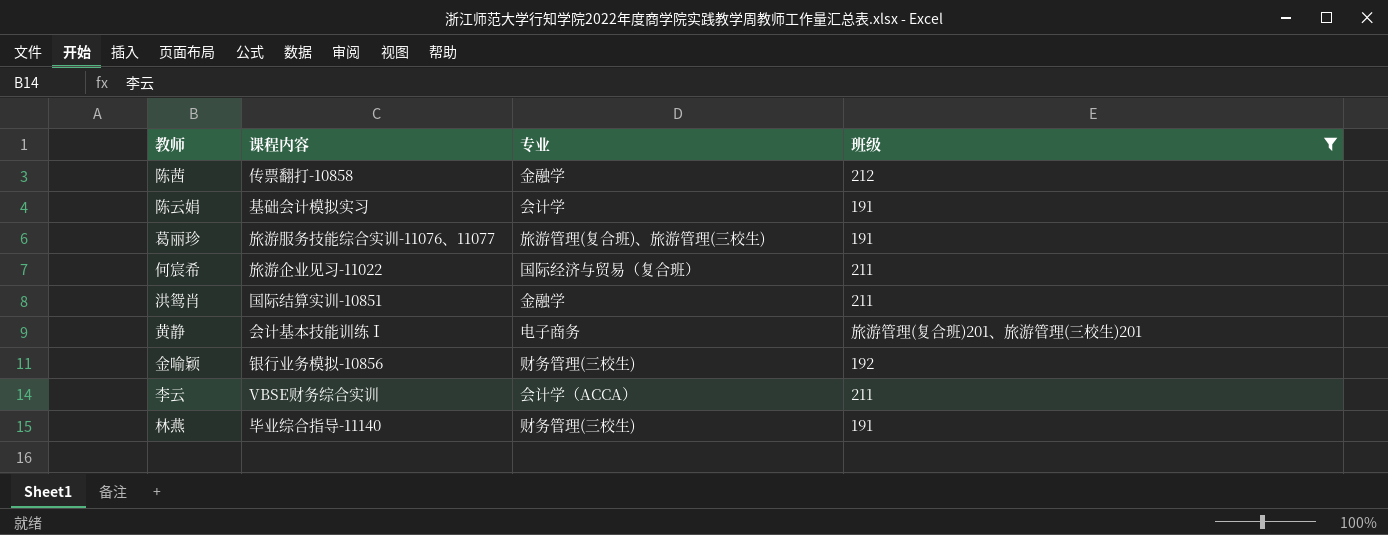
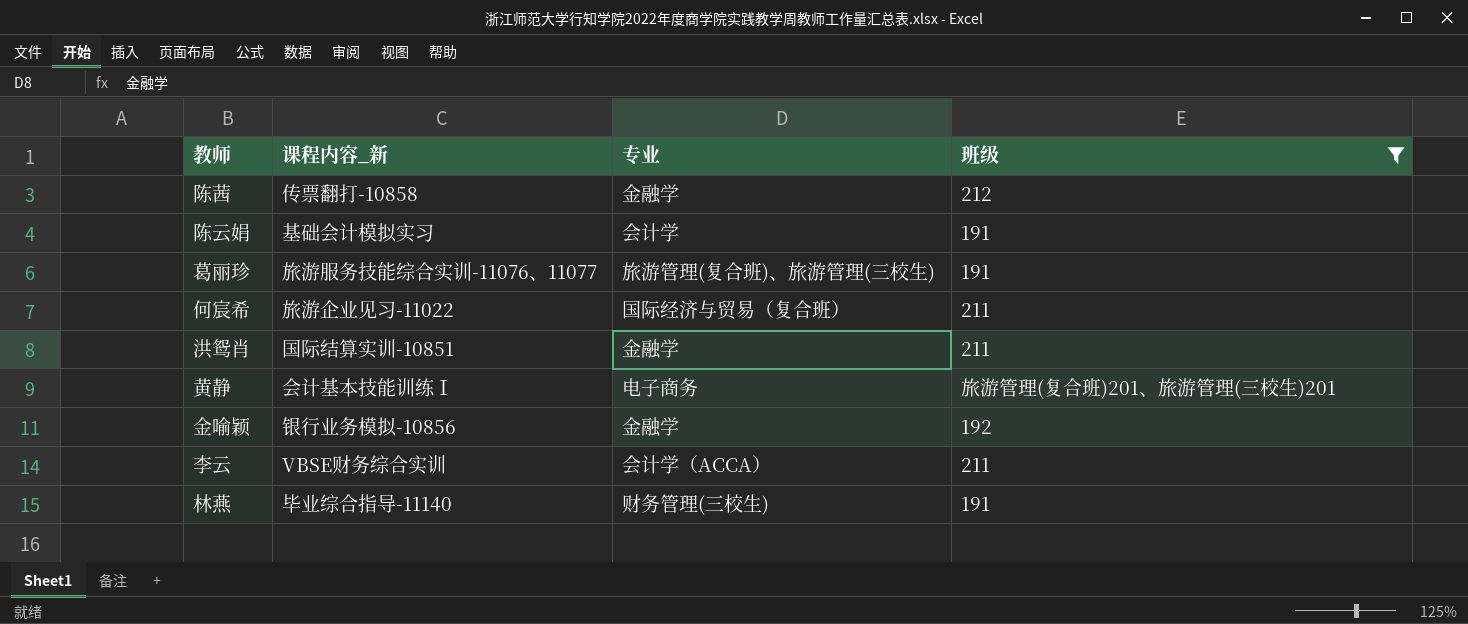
column name: 课程内容 -> 课程内容_新
金喻颖 | 专业: 财务管理(三校生) -> 金融学

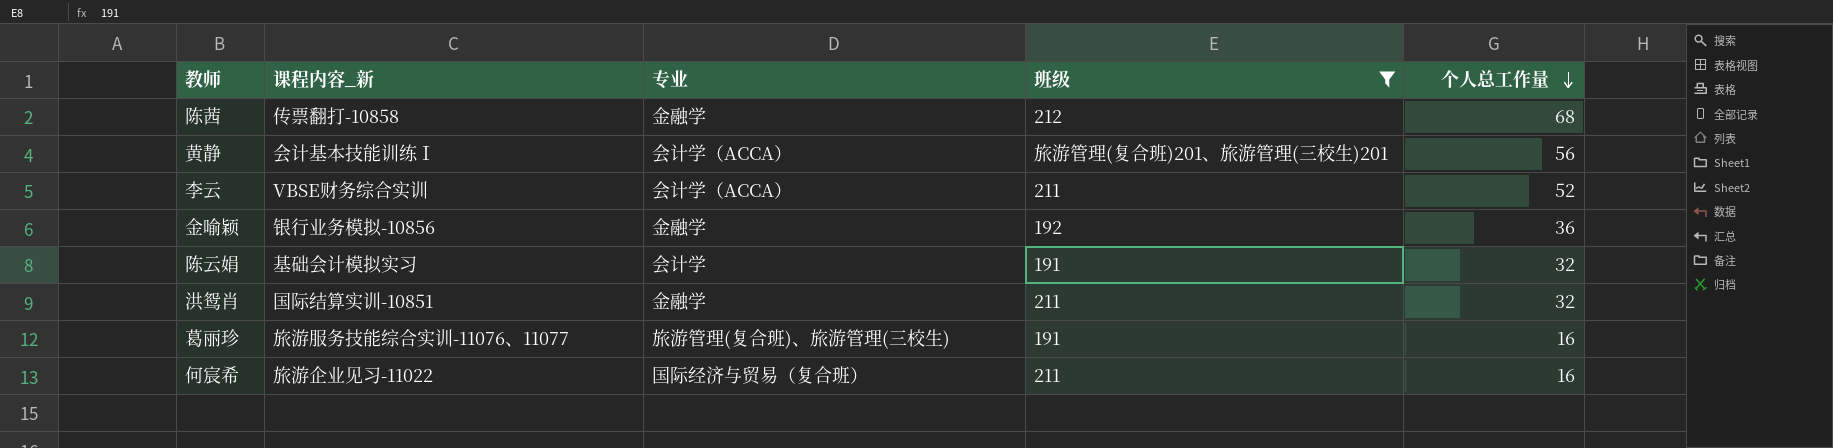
row order: none -> 个人总工作量 descending
column 个人总工作量 | position: none -> 5
row 林燕: 毕业综合指导-11140 | 财务管理(三校生) | 191 -> none
黄静 | 专业: 电子商务 -> 会计学（ACCA）

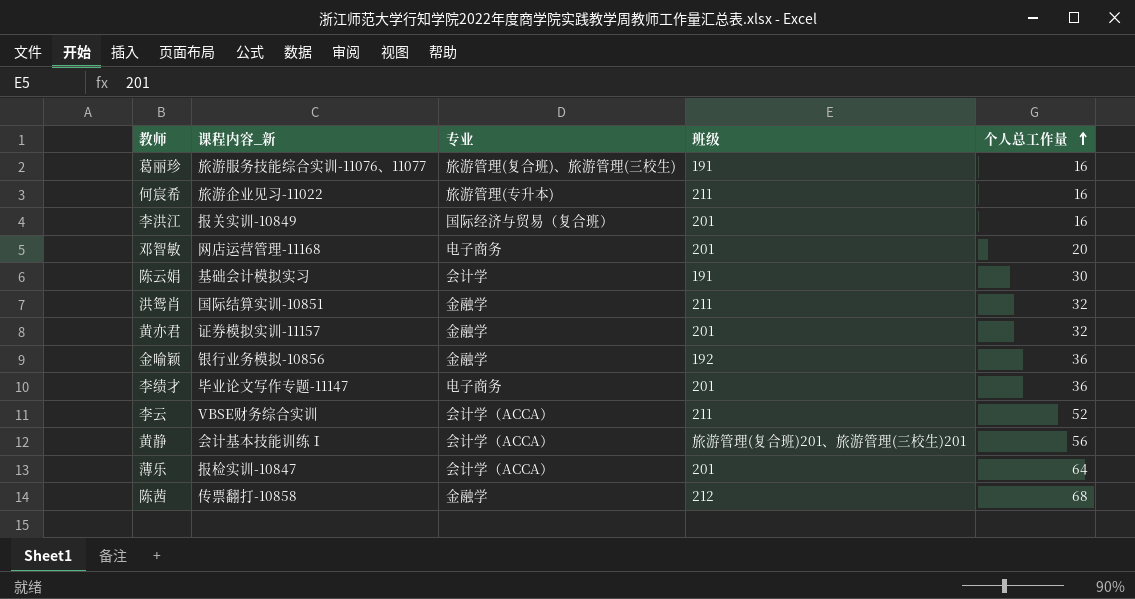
filter: 班级 != 201 -> none
row order: 个人总工作量 descending -> 个人总工作量 ascending
何宸希 | 专业: 国际经济与贸易（复合班） -> 旅游管理(专升本)
陈云娟 | 个人总工作量: 32 -> 30

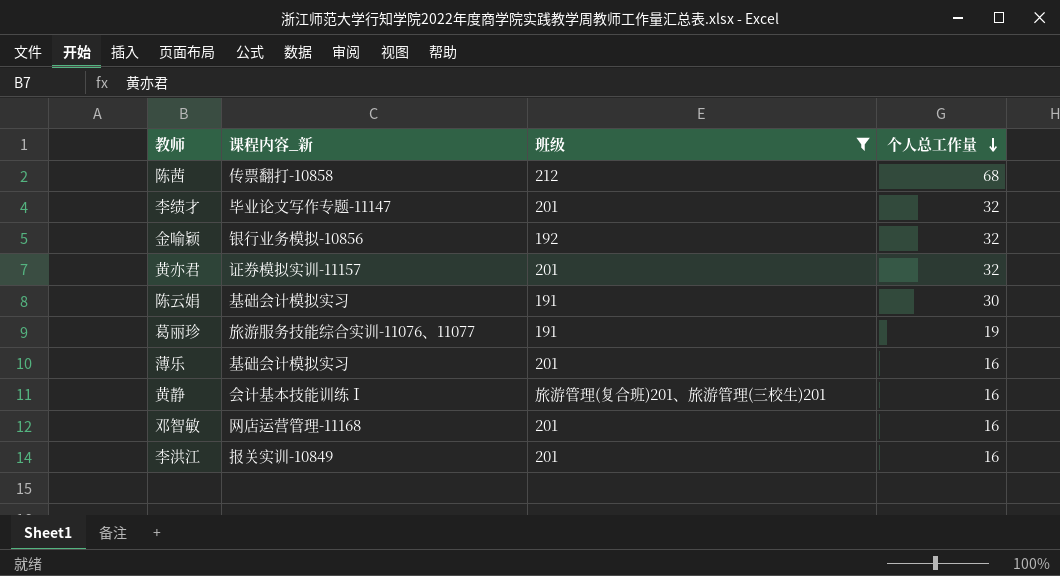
filter: none -> 班级 != 211
row order: 个人总工作量 ascending -> 个人总工作量 descending
column 专业 | position: 3 -> none
李绩才 | 个人总工作量: 36 -> 32
金喻颖 | 个人总工作量: 36 -> 32
葛丽珍 | 个人总工作量: 16 -> 19
薄乐 | 课程内容_新: 报检实训-10847 -> 基础会计模拟实习
薄乐 | 个人总工作量: 64 -> 16
黄静 | 个人总工作量: 56 -> 16
邓智敏 | 个人总工作量: 20 -> 16

